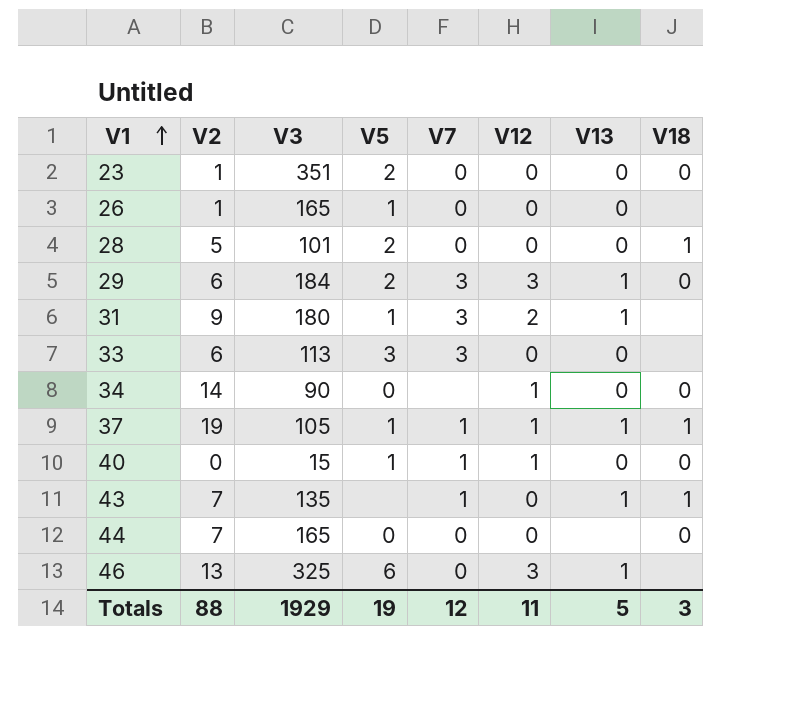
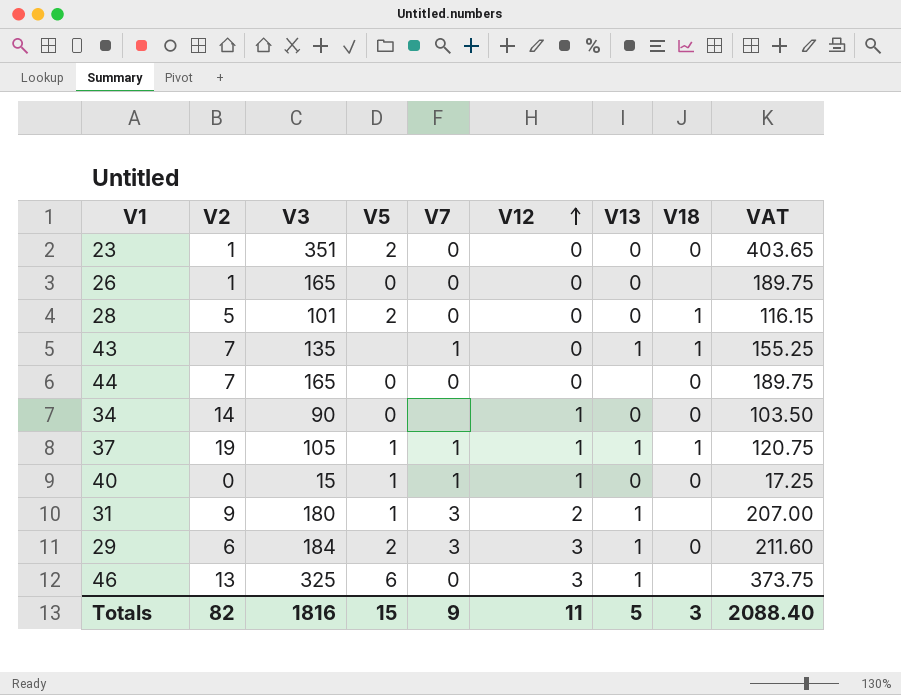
row order: V1 ascending -> V12 ascending
column VAT | formula: none -> [V3] * 1.15
row 33: 6 | 113 | 3 | 3 | 0 | 0 | none -> none
26 | V5: 1 -> 0
Totals | V2: 88 -> 82
Totals | V3: 1929 -> 1816
Totals | V5: 19 -> 15
Totals | V7: 12 -> 9

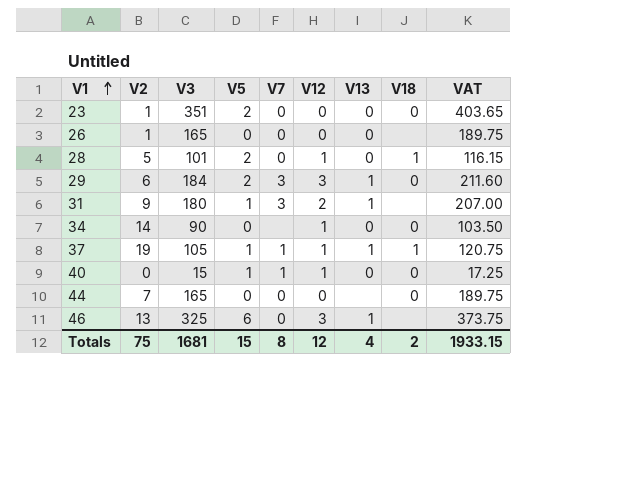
row order: V12 ascending -> V1 ascending
row 43: 7 | 135 | none | 1 | 0 | 1 | 1 | 155.25 -> none
28 | V12: 0 -> 1
Totals | V2: 82 -> 75
Totals | V3: 1816 -> 1681
Totals | V7: 9 -> 8
Totals | V12: 11 -> 12
Totals | V13: 5 -> 4
Totals | V18: 3 -> 2
Totals | VAT: 2088.40 -> 1933.15

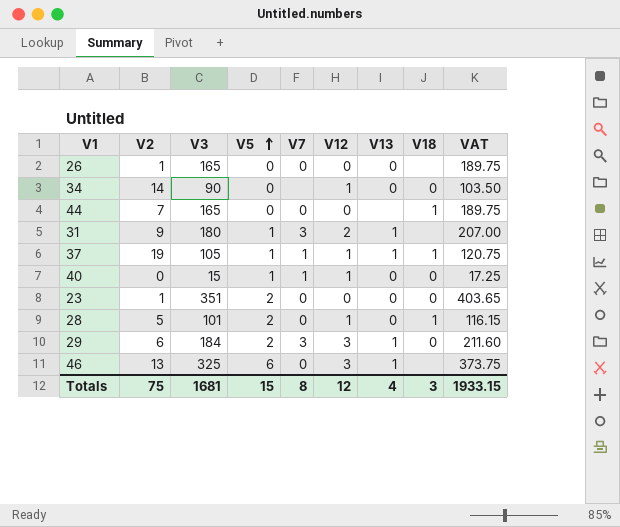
row order: V1 ascending -> V5 ascending
44 | V18: 0 -> 1
Totals | V18: 2 -> 3

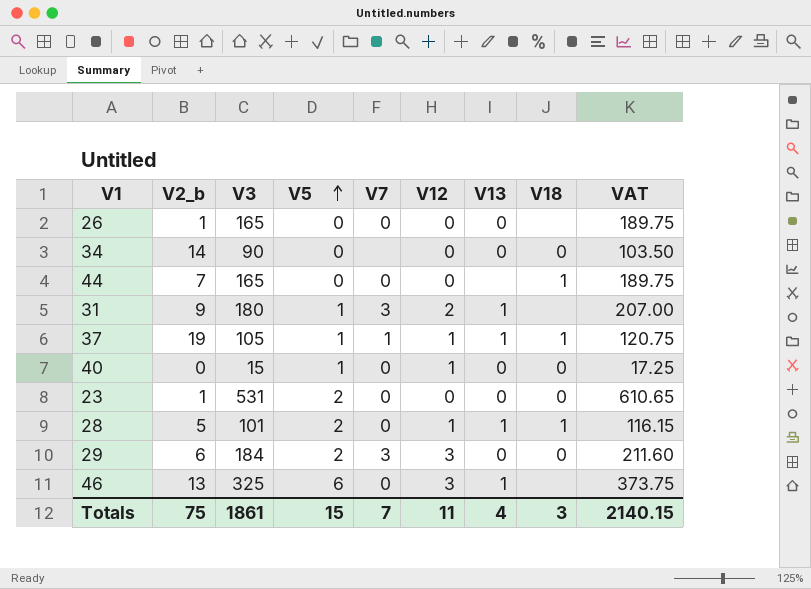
column name: V2 -> V2_b
34 | V12: 1 -> 0
40 | V7: 1 -> 0
23 | V3: 351 -> 531
23 | VAT: 403.65 -> 610.65
28 | V13: 0 -> 1
29 | V13: 1 -> 0
Totals | V3: 1681 -> 1861
Totals | V7: 8 -> 7
Totals | V12: 12 -> 11
Totals | VAT: 1933.15 -> 2140.15

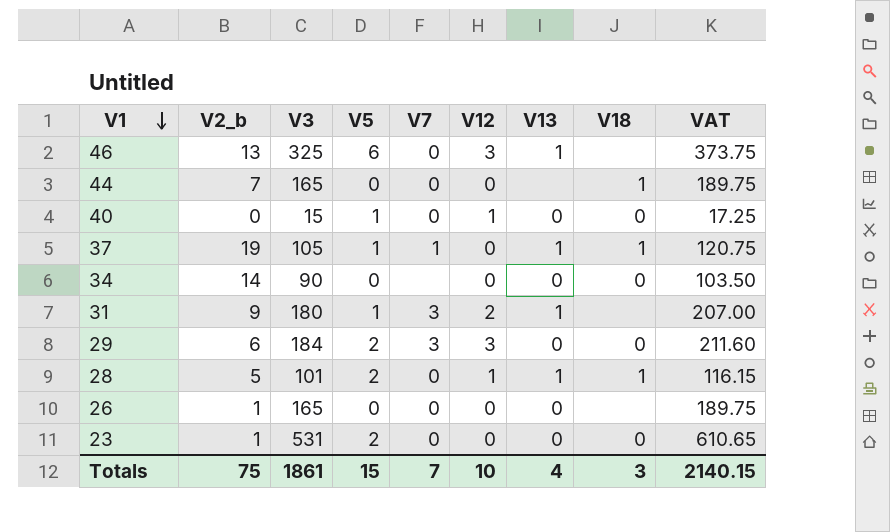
row order: V5 ascending -> V1 descending
37 | V12: 1 -> 0
Totals | V12: 11 -> 10

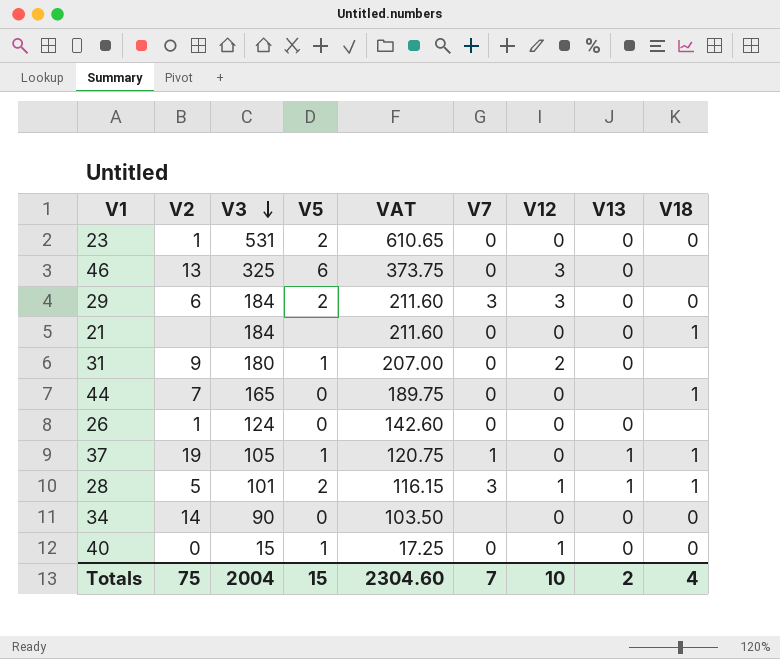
row order: V1 descending -> V3 descending
column name: V2_b -> V2
column VAT | position: 9 -> 5
46 | V13: 1 -> 0
row 21: none -> none | 184 | none | 211.60 | 0 | 0 | 0 | 1
31 | V7: 3 -> 0
31 | V13: 1 -> 0
26 | V3: 165 -> 124
26 | VAT: 189.75 -> 142.60
28 | V7: 0 -> 3
Totals | V3: 1861 -> 2004
Totals | VAT: 2140.15 -> 2304.60
Totals | V13: 4 -> 2
Totals | V18: 3 -> 4

